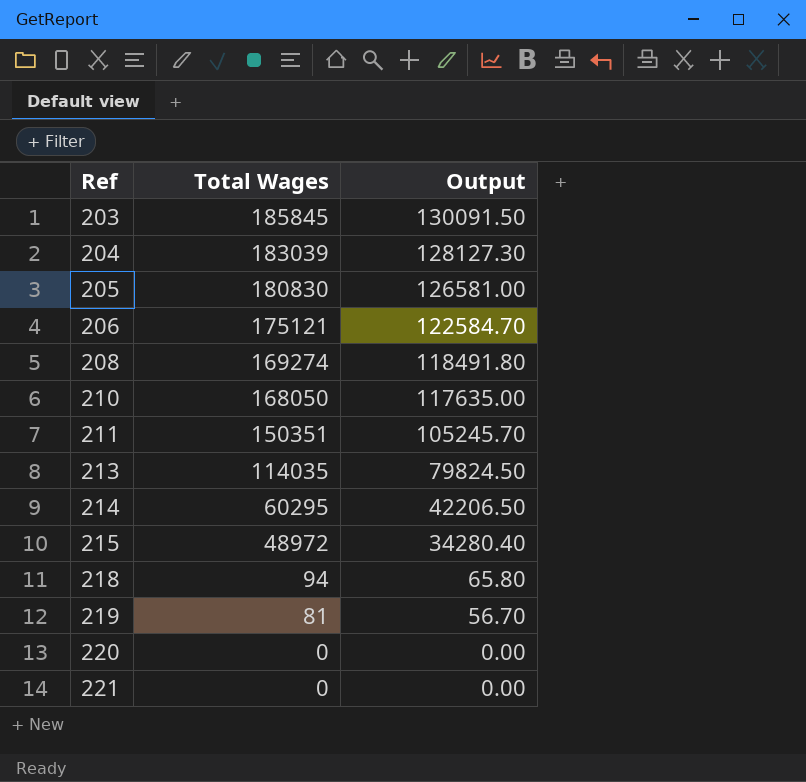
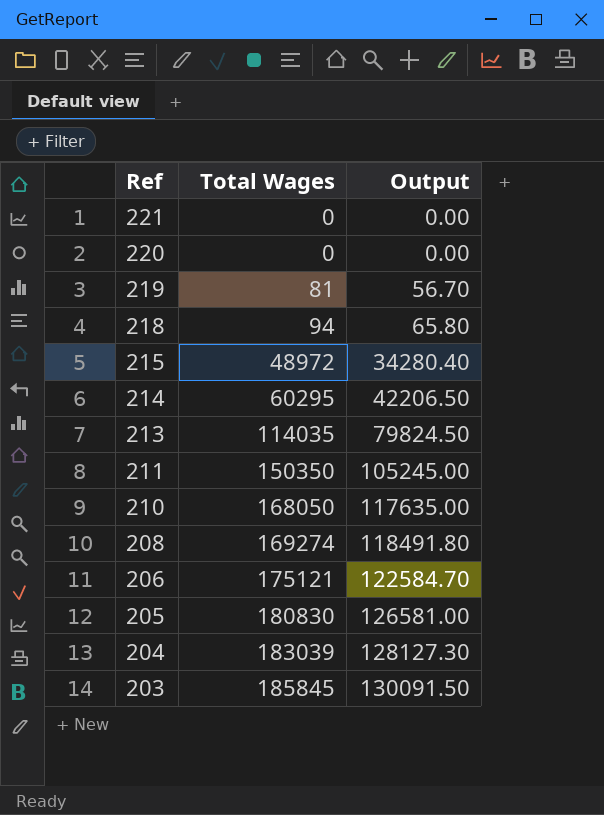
row order: Ref ascending -> Ref descending
211 | Total Wages: 150351 -> 150350
211 | Output: 105245.70 -> 105245.00

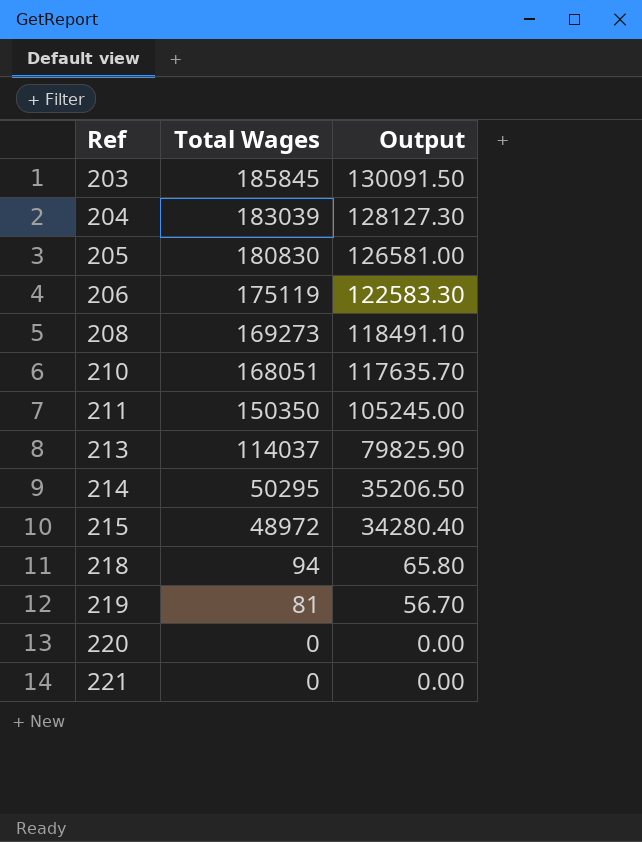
row order: Ref descending -> Ref ascending
206 | Total Wages: 175121 -> 175119
206 | Output: 122584.70 -> 122583.30
208 | Total Wages: 169274 -> 169273
208 | Output: 118491.80 -> 118491.10
210 | Total Wages: 168050 -> 168051
210 | Output: 117635.00 -> 117635.70
213 | Total Wages: 114035 -> 114037
213 | Output: 79824.50 -> 79825.90
214 | Total Wages: 60295 -> 50295
214 | Output: 42206.50 -> 35206.50

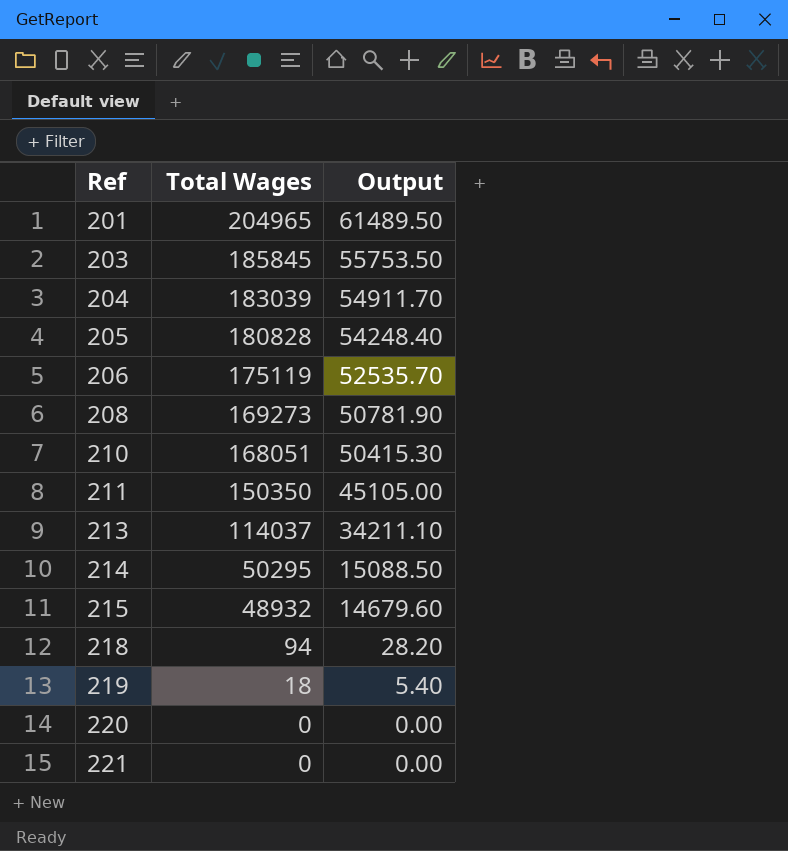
column Output | formula: [Total Wages] * 0.7 -> [Total Wages] * 0.3
row 201: none -> 204965 | 61489.50
205 | Total Wages: 180830 -> 180828
215 | Total Wages: 48972 -> 48932
219 | Total Wages: 81 -> 18

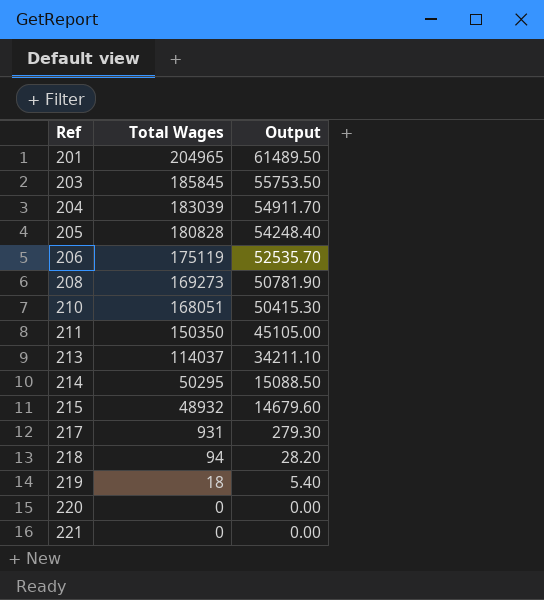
row 217: none -> 931 | 279.30

